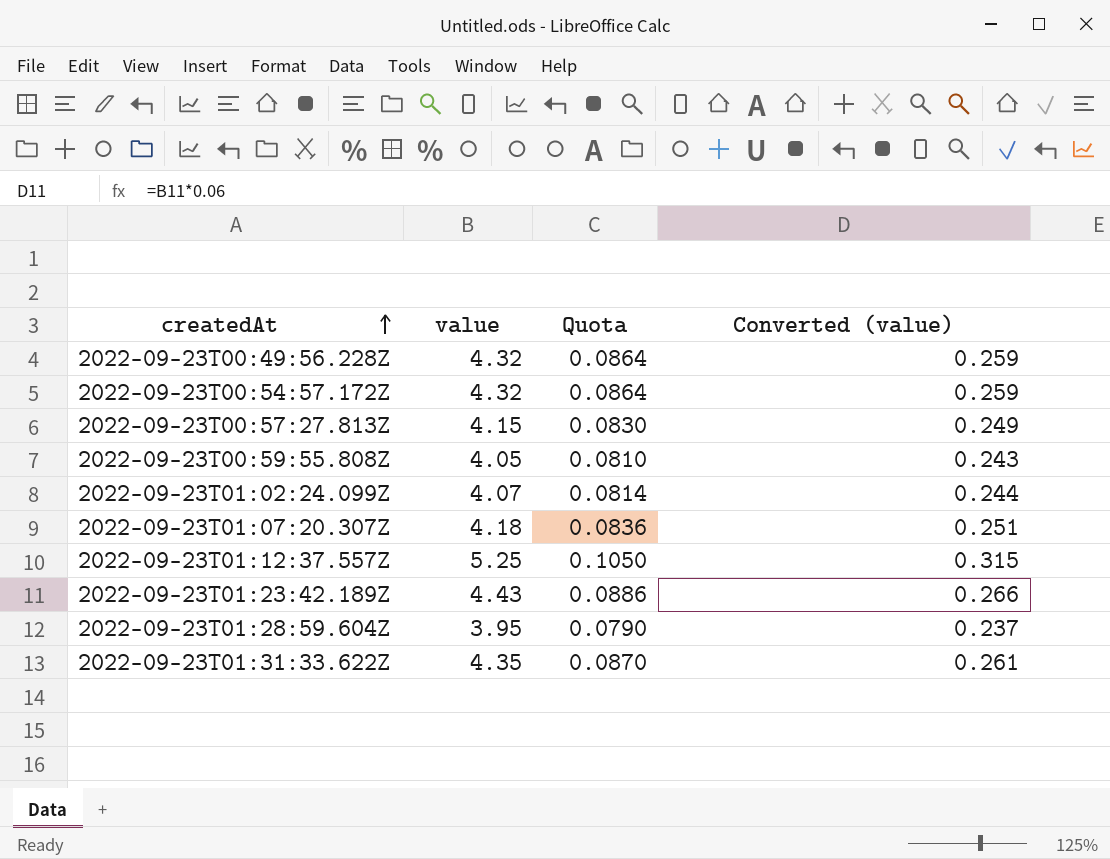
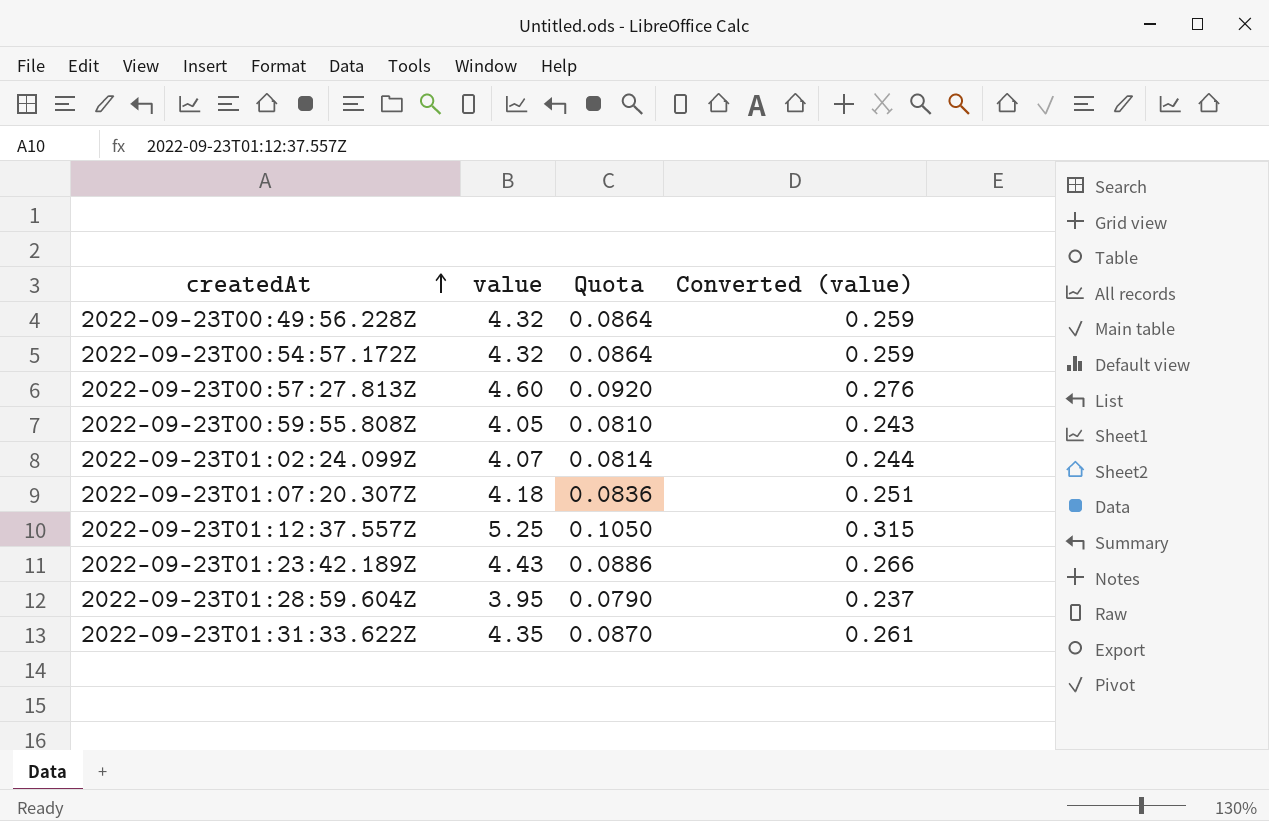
2022-09-23T00:57:27.813Z | value: 4.15 -> 4.60
2022-09-23T00:57:27.813Z | Quota: 0.0830 -> 0.0920
2022-09-23T00:57:27.813Z | Converted (value): 0.249 -> 0.276

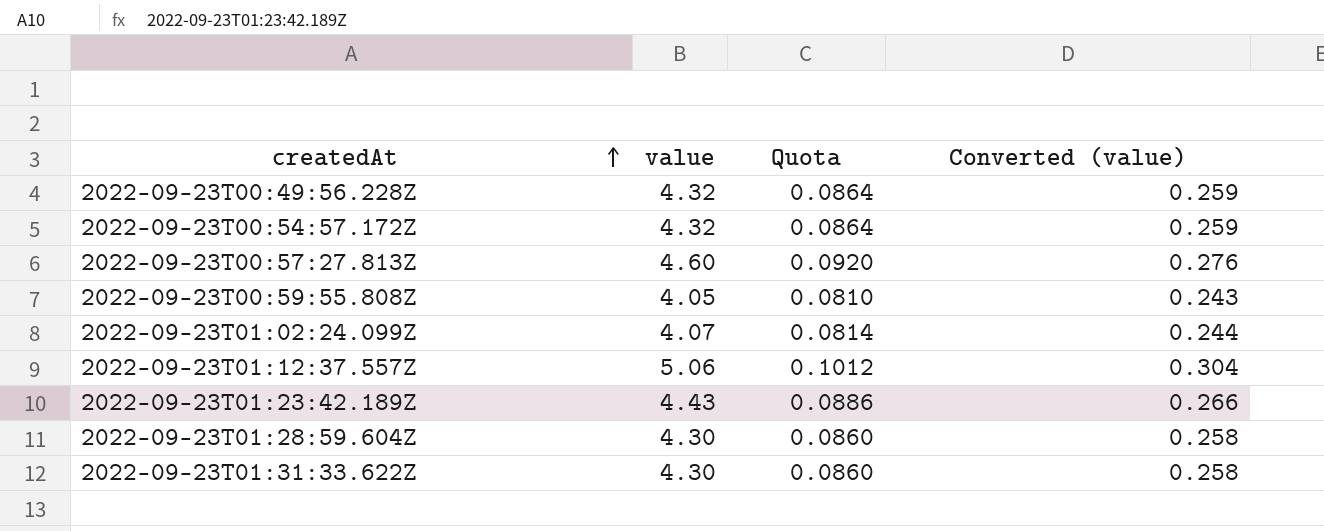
row 2022-09-23T01:07:20.307Z: 4.18 | 0.0836 | 0.251 -> none
2022-09-23T01:12:37.557Z | value: 5.25 -> 5.06
2022-09-23T01:12:37.557Z | Quota: 0.1050 -> 0.1012
2022-09-23T01:12:37.557Z | Converted (value): 0.315 -> 0.304
2022-09-23T01:28:59.604Z | value: 3.95 -> 4.30
2022-09-23T01:28:59.604Z | Quota: 0.0790 -> 0.0860
2022-09-23T01:28:59.604Z | Converted (value): 0.237 -> 0.258
2022-09-23T01:31:33.622Z | value: 4.35 -> 4.30
2022-09-23T01:31:33.622Z | Quota: 0.0870 -> 0.0860
2022-09-23T01:31:33.622Z | Converted (value): 0.261 -> 0.258

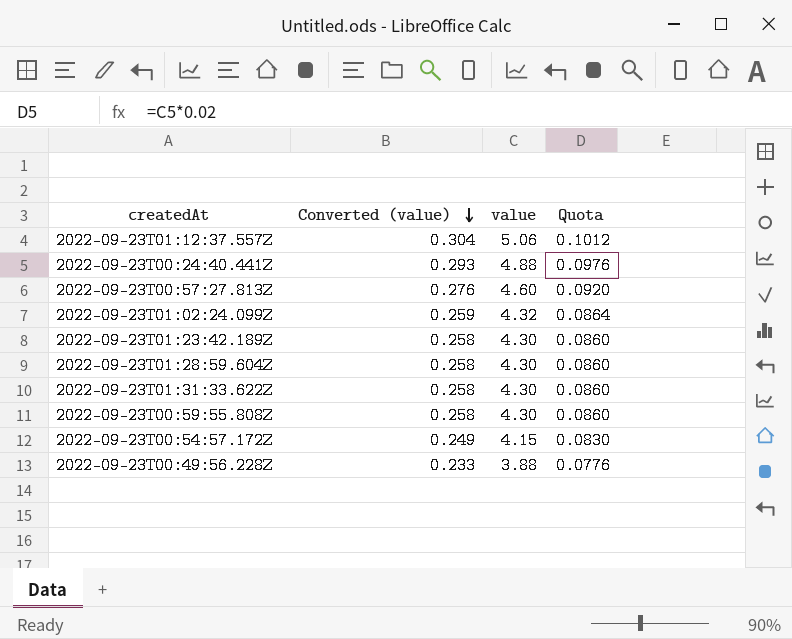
row order: createdAt ascending -> Converted (value) descending
column Converted (value) | position: 4 -> 2
row 2022-09-23T00:24:40.441Z: none -> 0.293 | 4.88 | 0.0976
2022-09-23T01:02:24.099Z | Converted (value): 0.244 -> 0.259
2022-09-23T01:02:24.099Z | value: 4.07 -> 4.32
2022-09-23T01:02:24.099Z | Quota: 0.0814 -> 0.0864
2022-09-23T01:23:42.189Z | Converted (value): 0.266 -> 0.258
2022-09-23T01:23:42.189Z | value: 4.43 -> 4.30
2022-09-23T01:23:42.189Z | Quota: 0.0886 -> 0.0860
2022-09-23T00:59:55.808Z | Converted (value): 0.243 -> 0.258
2022-09-23T00:59:55.808Z | value: 4.05 -> 4.30
2022-09-23T00:59:55.808Z | Quota: 0.0810 -> 0.0860
2022-09-23T00:54:57.172Z | Converted (value): 0.259 -> 0.249
2022-09-23T00:54:57.172Z | value: 4.32 -> 4.15
2022-09-23T00:54:57.172Z | Quota: 0.0864 -> 0.0830
2022-09-23T00:49:56.228Z | Converted (value): 0.259 -> 0.233
2022-09-23T00:49:56.228Z | value: 4.32 -> 3.88
2022-09-23T00:49:56.228Z | Quota: 0.0864 -> 0.0776

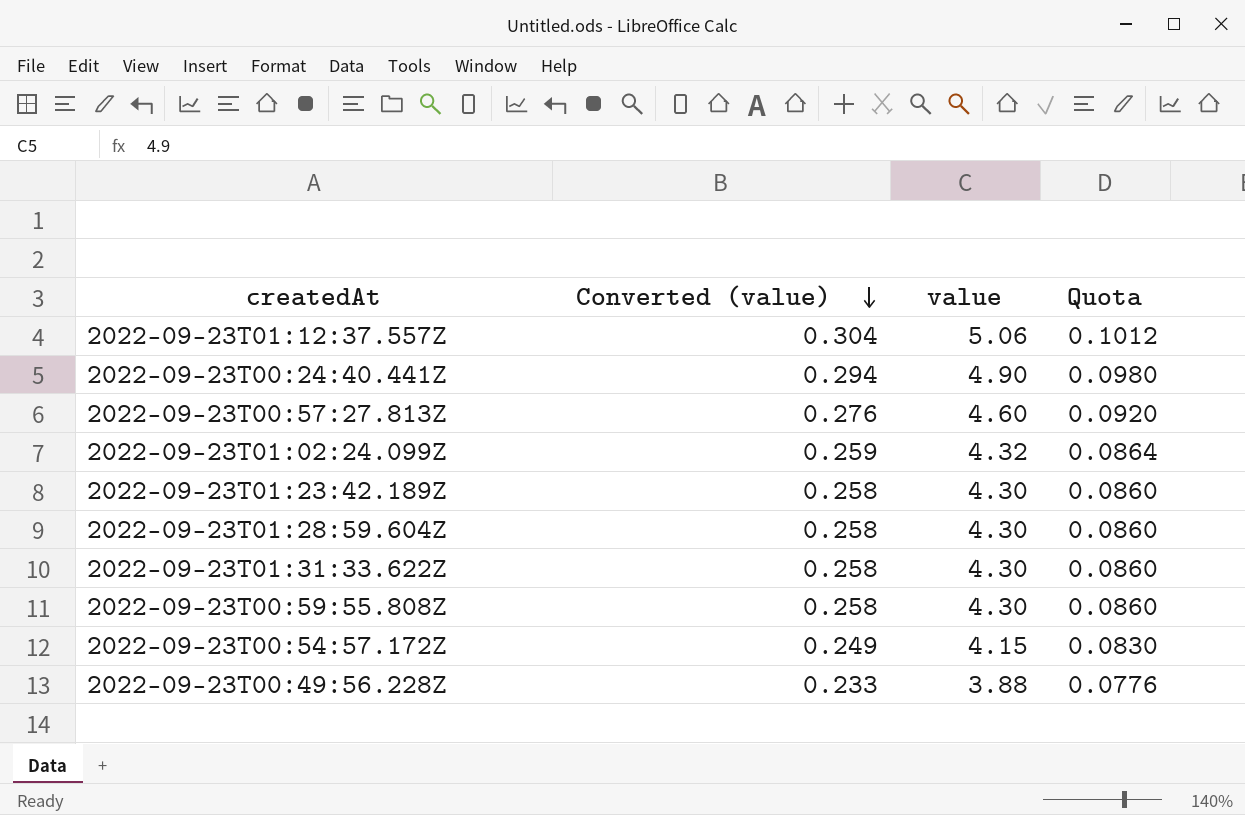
2022-09-23T00:24:40.441Z | Converted (value): 0.293 -> 0.294
2022-09-23T00:24:40.441Z | value: 4.88 -> 4.90
2022-09-23T00:24:40.441Z | Quota: 0.0976 -> 0.0980

